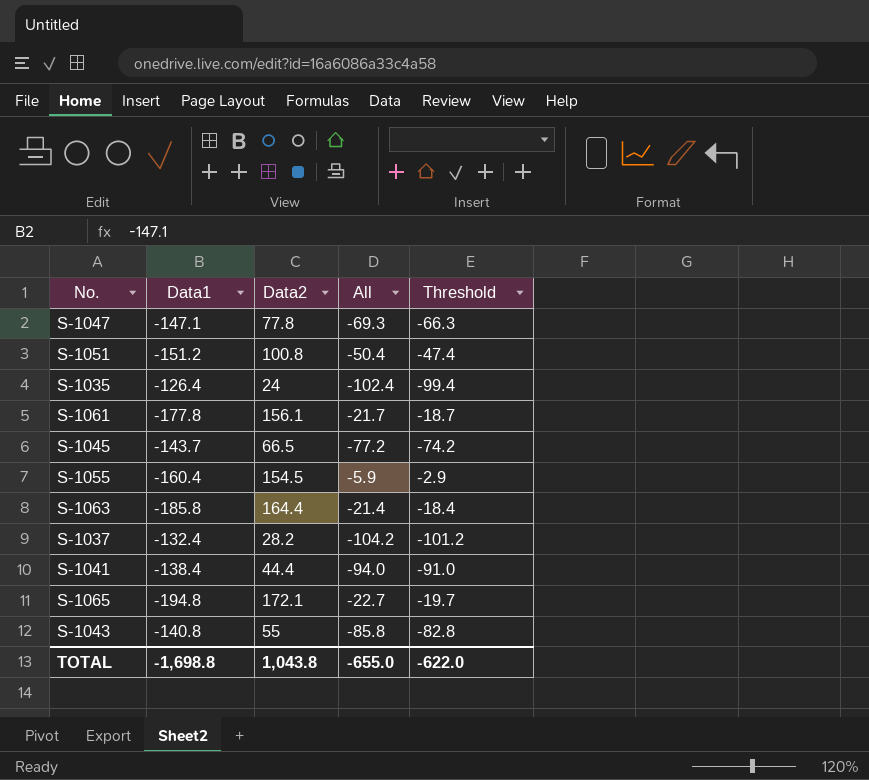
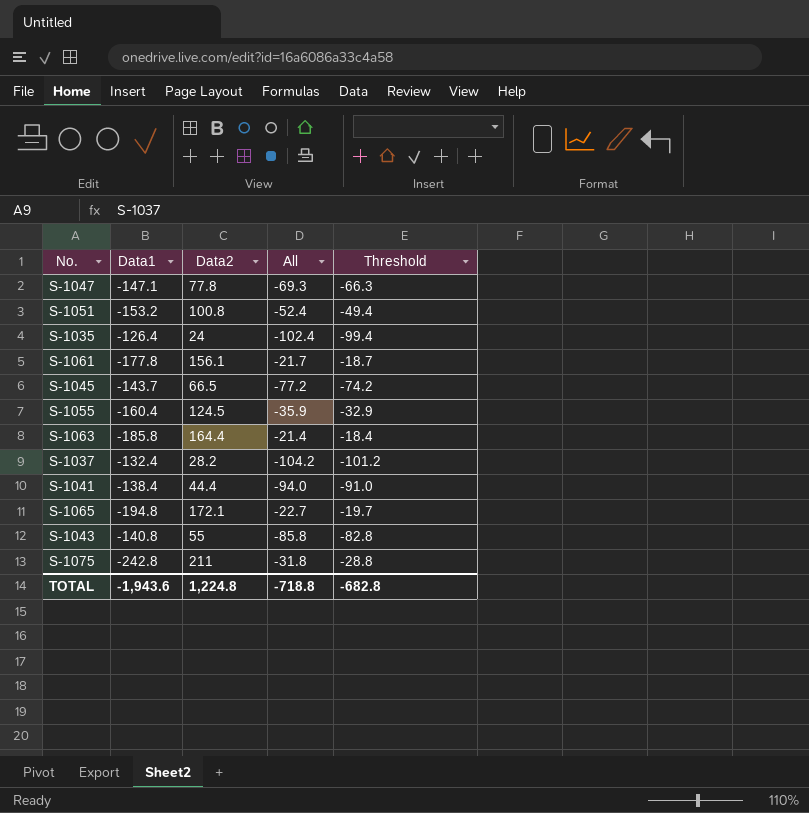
S-1051 | Data1: -151.2 -> -153.2
S-1051 | All: -50.4 -> -52.4
S-1051 | Threshold: -47.4 -> -49.4
S-1055 | Data2: 154.5 -> 124.5
S-1055 | All: -5.9 -> -35.9
S-1055 | Threshold: -2.9 -> -32.9
row S-1075: none -> -242.8 | 211 | -31.8 | -28.8
TOTAL | Data1: -1,698.8 -> -1,943.6
TOTAL | Data2: 1,043.8 -> 1,224.8
TOTAL | All: -655.0 -> -718.8
TOTAL | Threshold: -622.0 -> -682.8

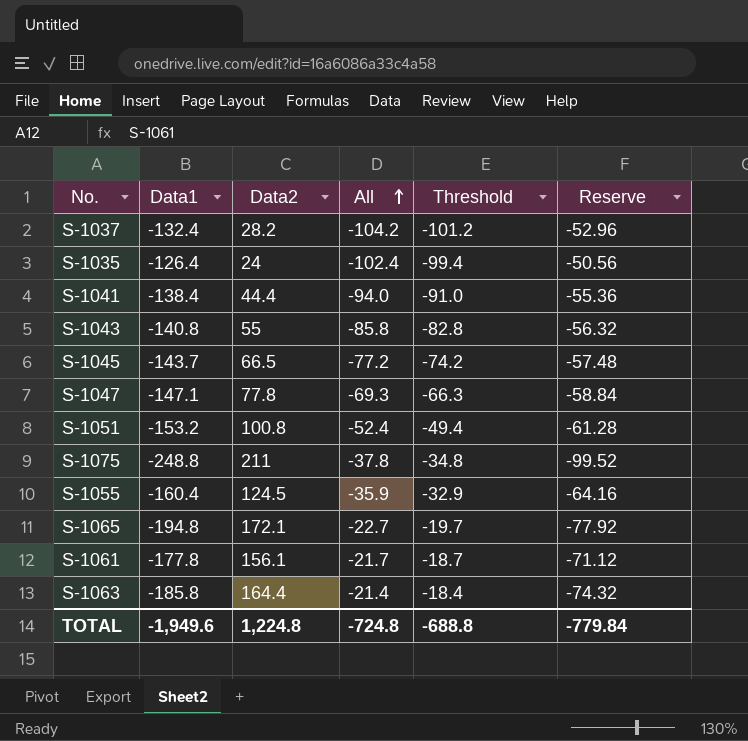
row order: none -> All ascending
column Reserve | formula: none -> [Data1] * 0.4
S-1075 | Data1: -242.8 -> -248.8
S-1075 | All: -31.8 -> -37.8
S-1075 | Threshold: -28.8 -> -34.8
TOTAL | Data1: -1,943.6 -> -1,949.6
TOTAL | All: -718.8 -> -724.8
TOTAL | Threshold: -682.8 -> -688.8

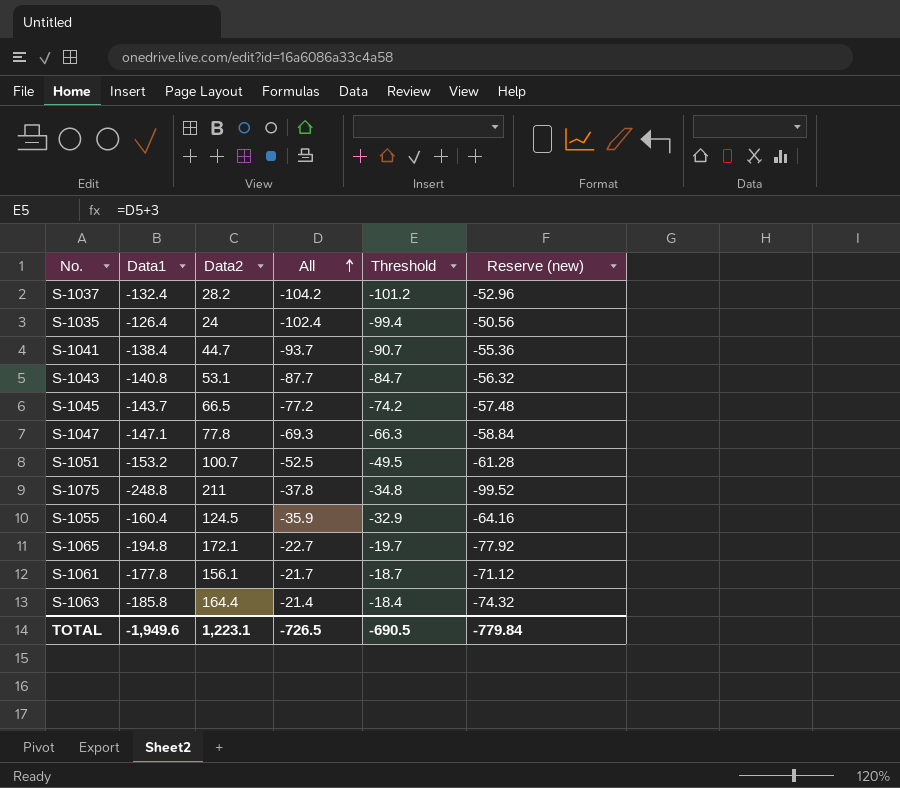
column name: Reserve -> Reserve (new)
S-1041 | Data2: 44.4 -> 44.7
S-1041 | All: -94.0 -> -93.7
S-1041 | Threshold: -91.0 -> -90.7
S-1043 | Data2: 55 -> 53.1
S-1043 | All: -85.8 -> -87.7
S-1043 | Threshold: -82.8 -> -84.7
S-1051 | Data2: 100.8 -> 100.7
S-1051 | All: -52.4 -> -52.5
S-1051 | Threshold: -49.4 -> -49.5
TOTAL | Data2: 1,224.8 -> 1,223.1
TOTAL | All: -724.8 -> -726.5
TOTAL | Threshold: -688.8 -> -690.5

